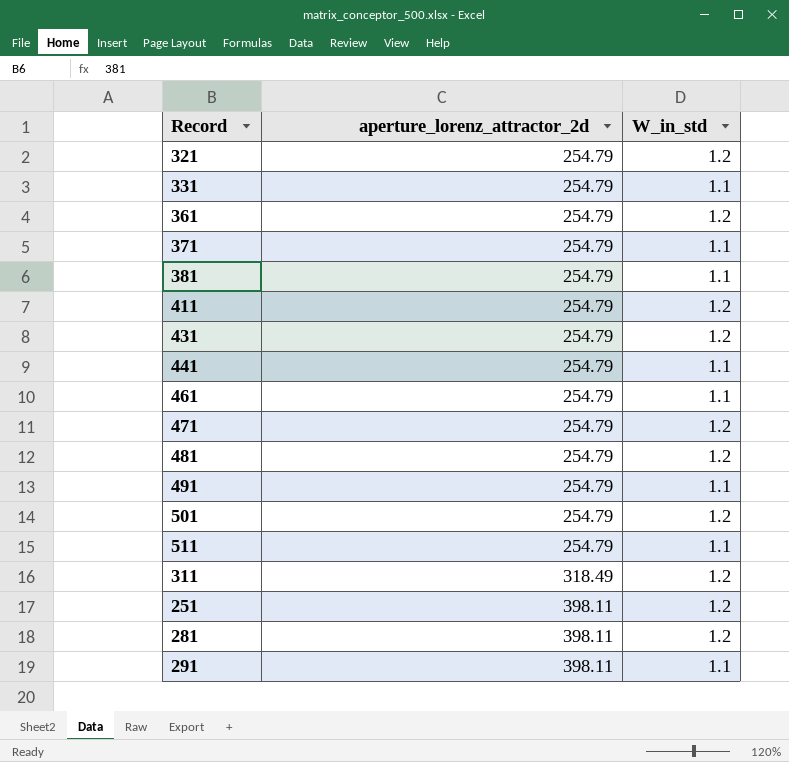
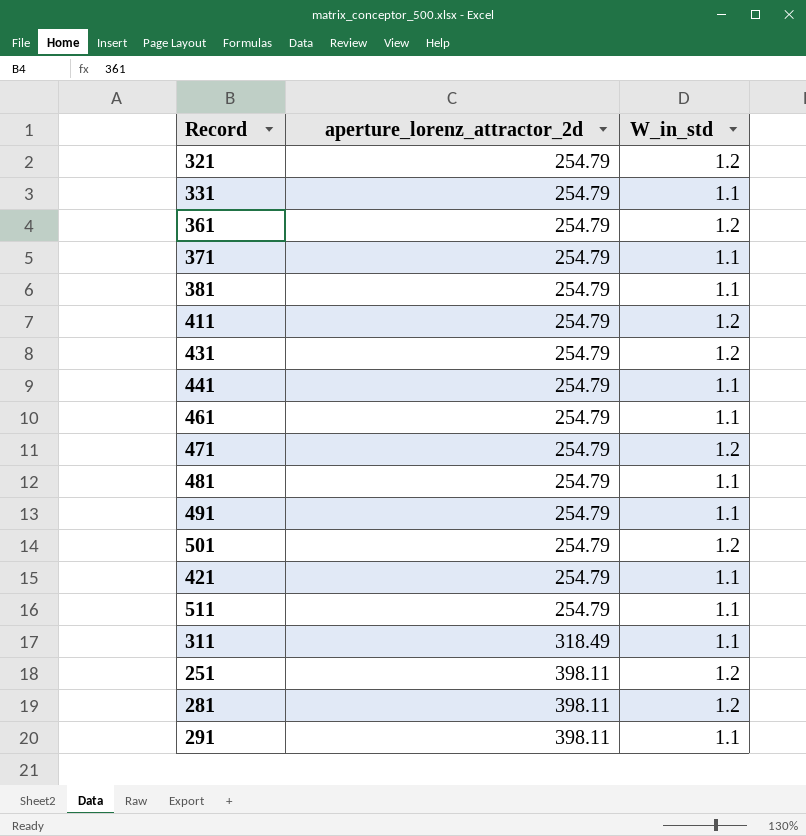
481 | W_in_std: 1.2 -> 1.1
row 421: none -> 254.79 | 1.1
311 | W_in_std: 1.2 -> 1.1

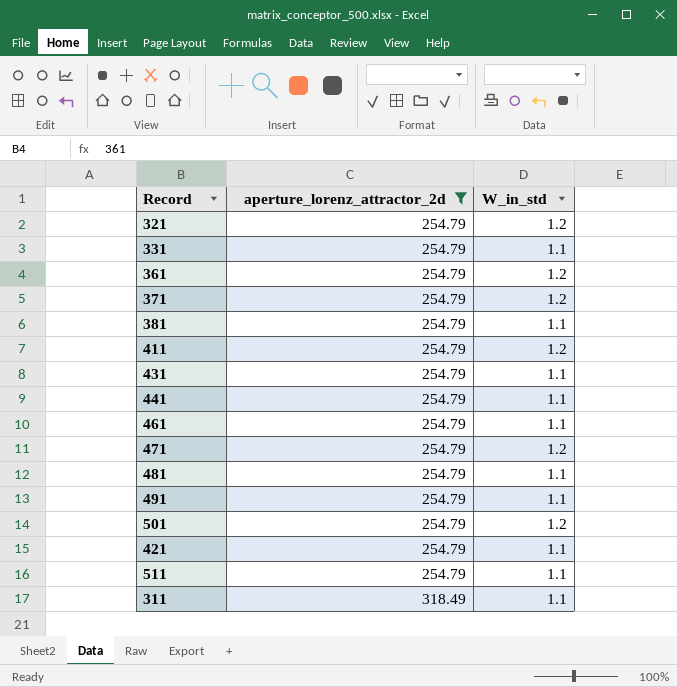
filter: none -> aperture_lorenz_attractor_2d != 398.11
371 | W_in_std: 1.1 -> 1.2
431 | W_in_std: 1.2 -> 1.1

